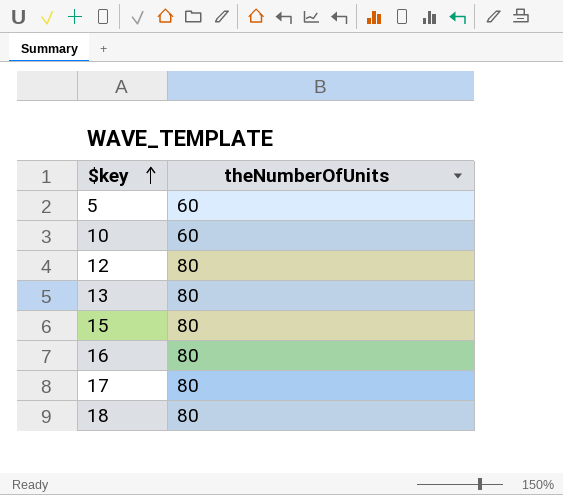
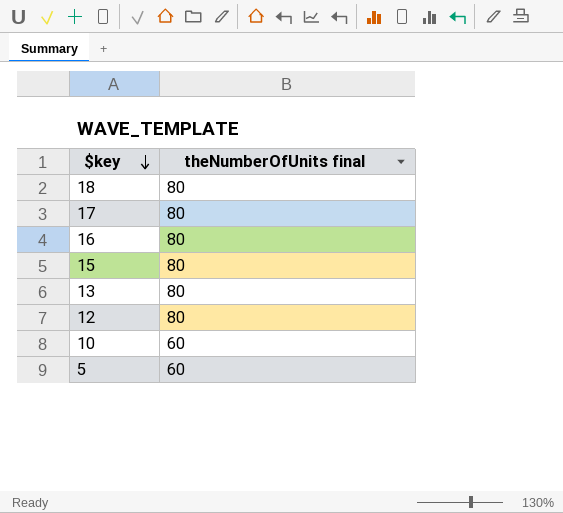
row order: $key ascending -> $key descending
column name: theNumberOfUnits -> theNumberOfUnits final

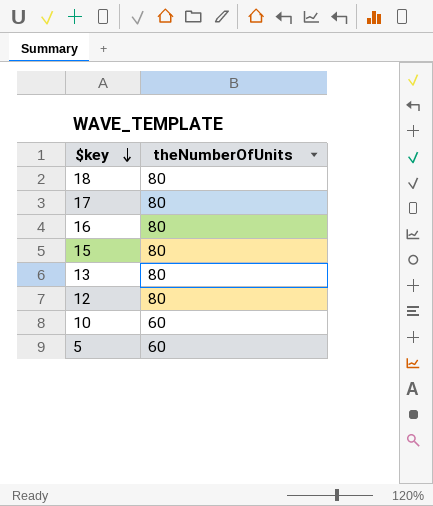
column name: theNumberOfUnits final -> theNumberOfUnits

